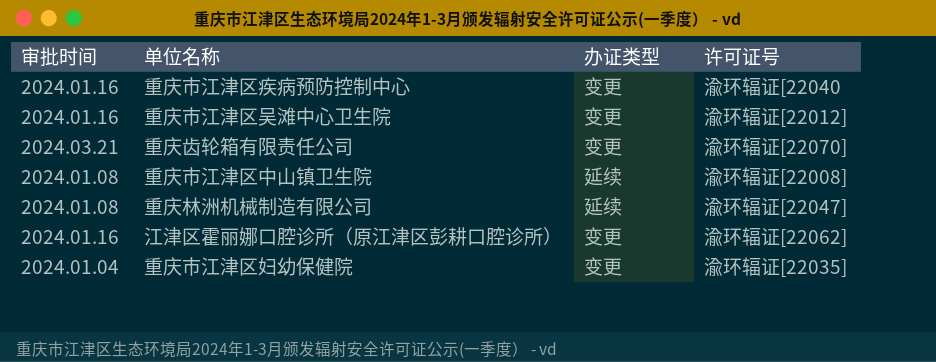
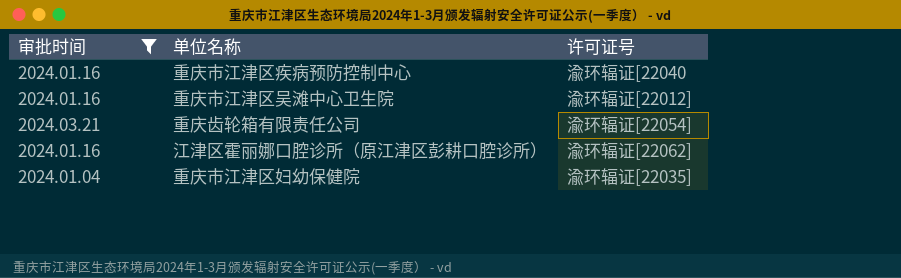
filter: none -> 审批时间 != 2024.01.08
column 办证类型 | position: 3 -> none
重庆齿轮箱有限责任公司 | 许可证号: 渝环辐证[22070] -> 渝环辐证[22054]

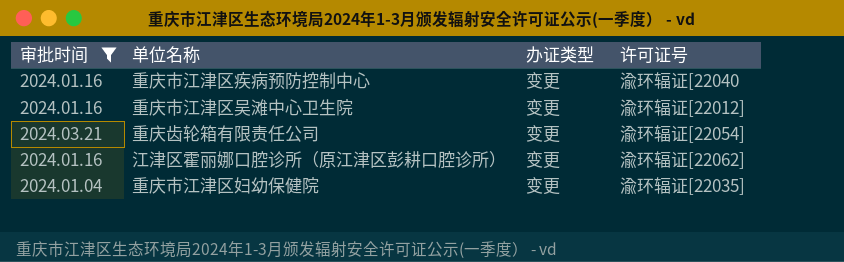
column 办证类型 | position: none -> 3

